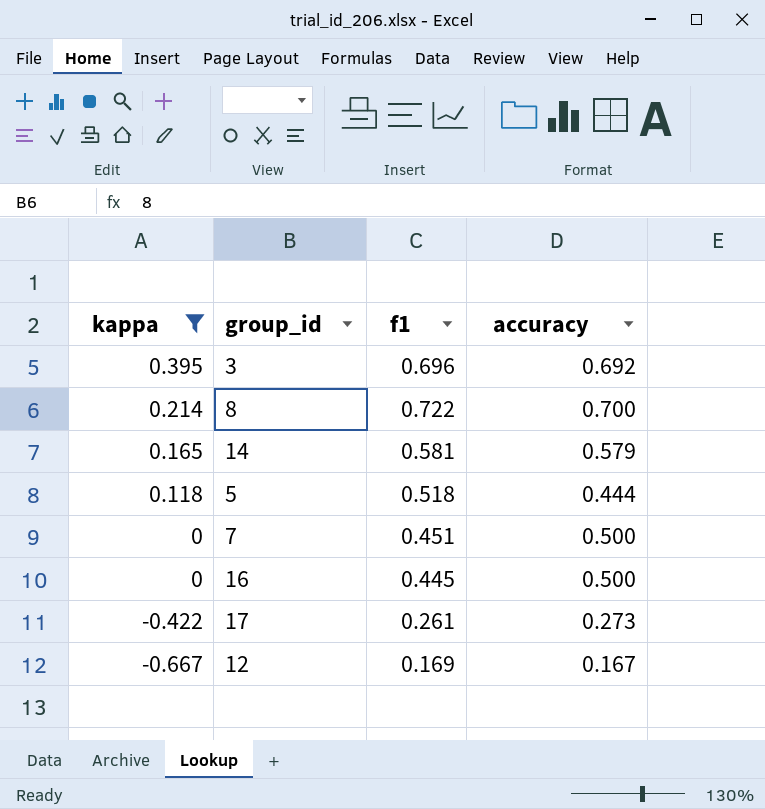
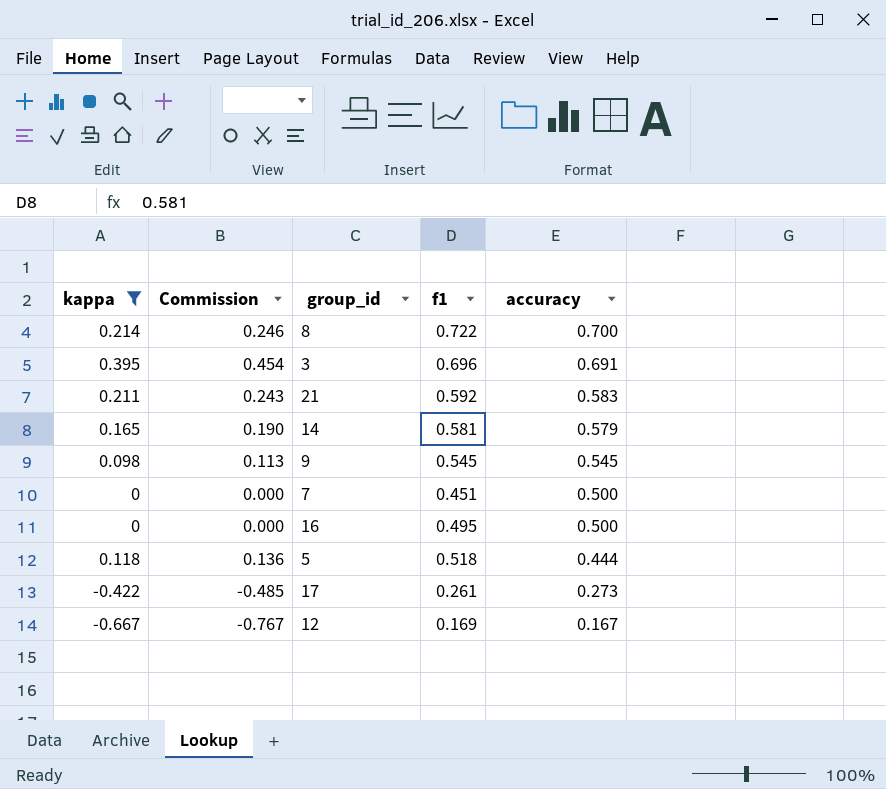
row order: kappa descending -> accuracy descending
column Commission | formula: none -> [kappa] * 1.15
3 | accuracy: 0.692 -> 0.691
row 21: none -> 0.211 | 0.243 | 0.592 | 0.583
row 9: none -> 0.098 | 0.113 | 0.545 | 0.545
16 | f1: 0.445 -> 0.495

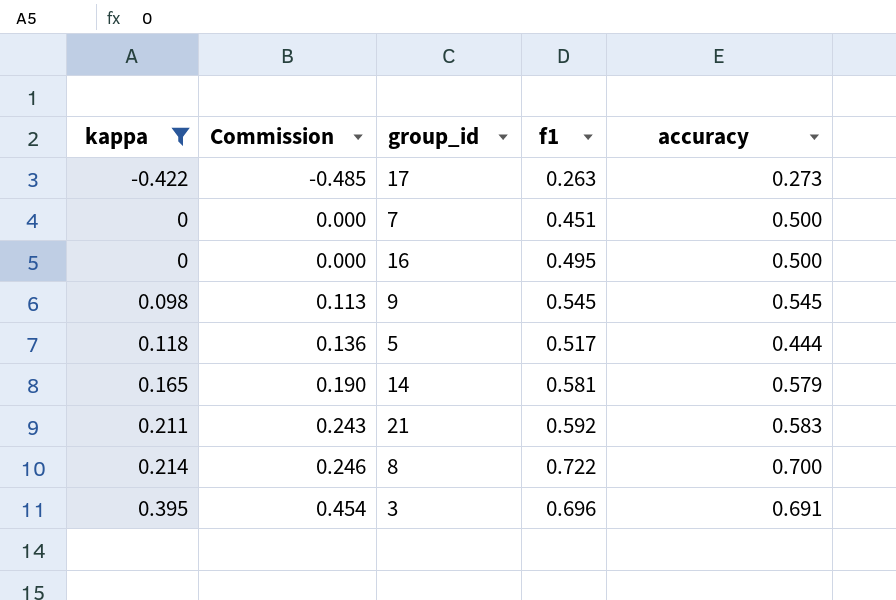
row order: accuracy descending -> kappa ascending
row 12: -0.667 | -0.767 | 0.169 | 0.167 -> none
17 | f1: 0.261 -> 0.263
5 | f1: 0.518 -> 0.517

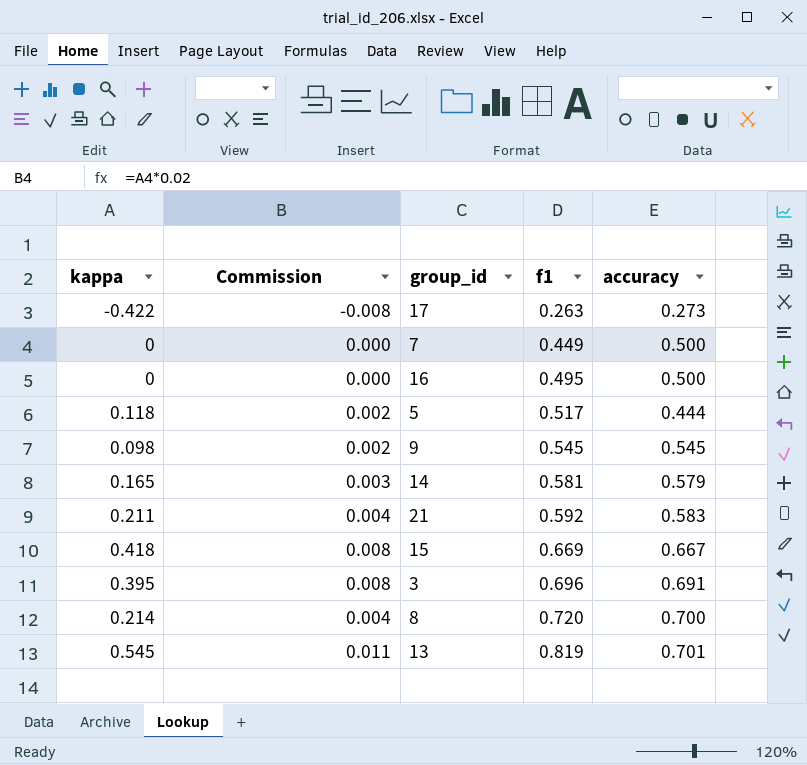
filter: kappa <= 0.395 -> none
row order: kappa ascending -> f1 ascending
column Commission | formula: [kappa] * 1.15 -> [kappa] * 0.02
7 | f1: 0.451 -> 0.449
8 | f1: 0.722 -> 0.720

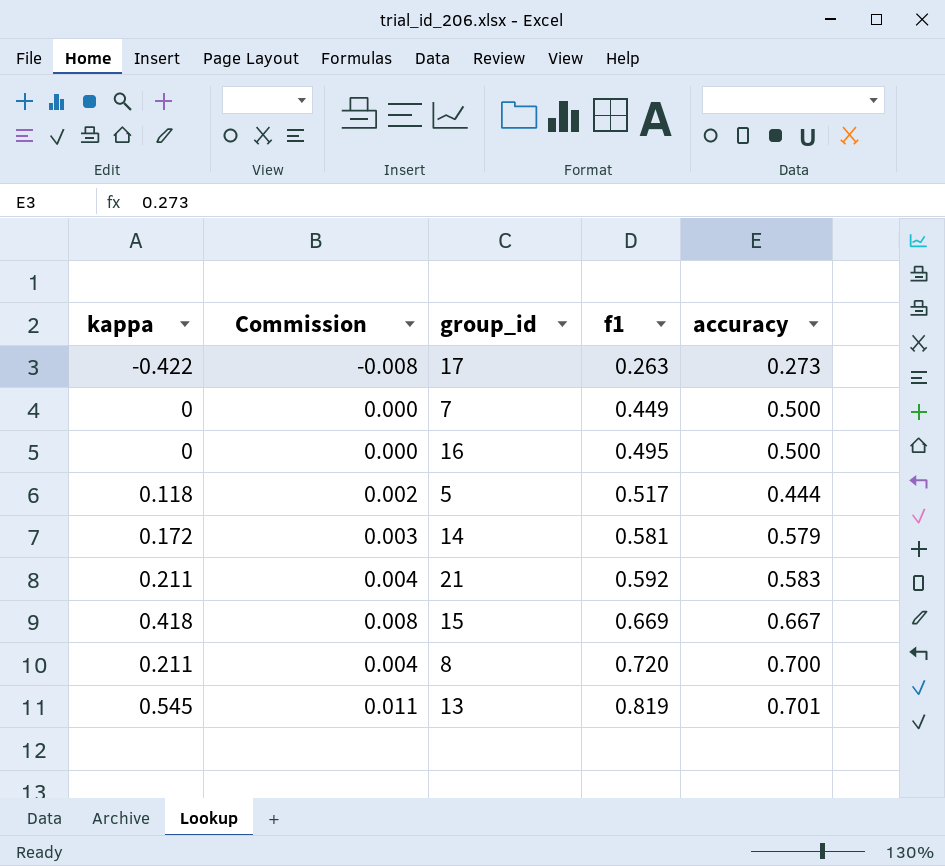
row 9: 0.098 | 0.002 | 0.545 | 0.545 -> none
row 3: 0.395 | 0.008 | 0.696 | 0.691 -> none
14 | kappa: 0.165 -> 0.172
8 | kappa: 0.214 -> 0.211

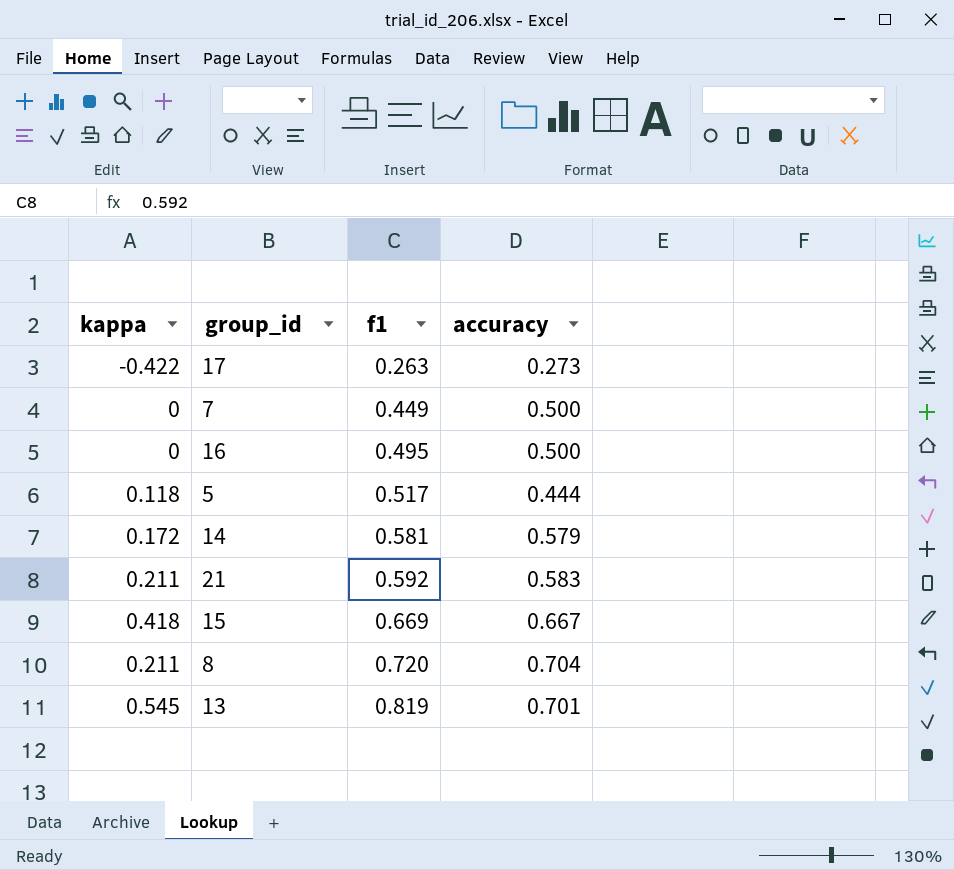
column Commission | formula: [kappa] * 0.02 -> none
8 | accuracy: 0.700 -> 0.704

